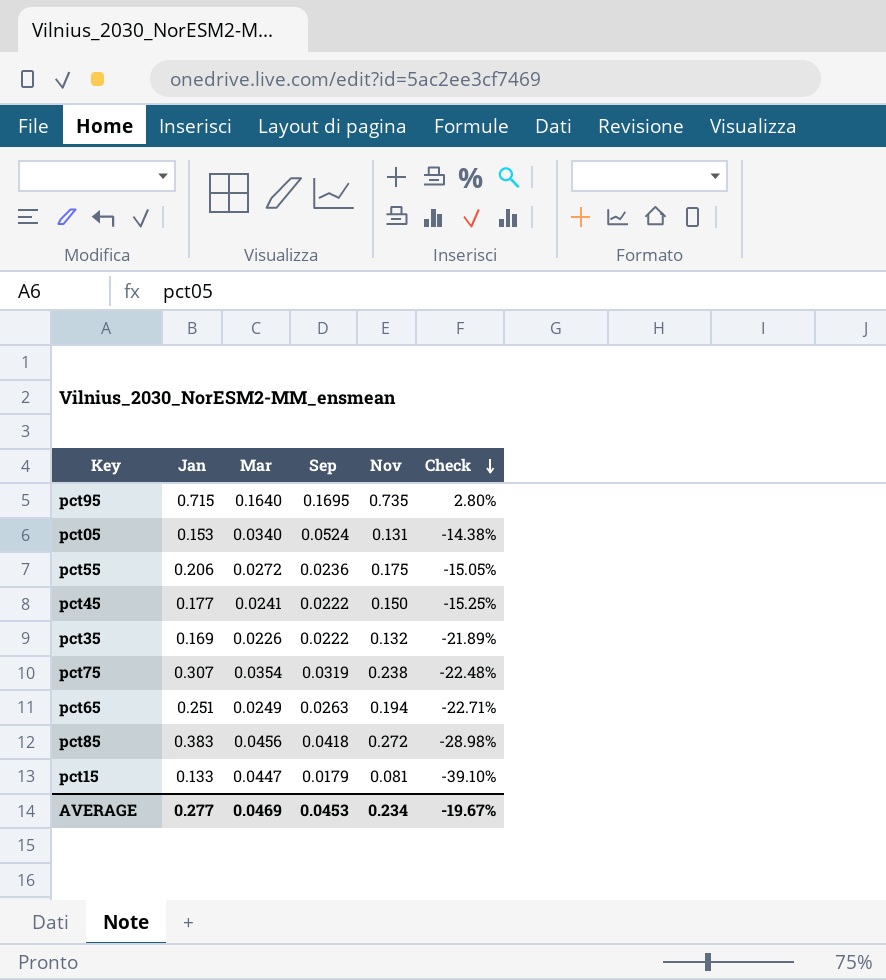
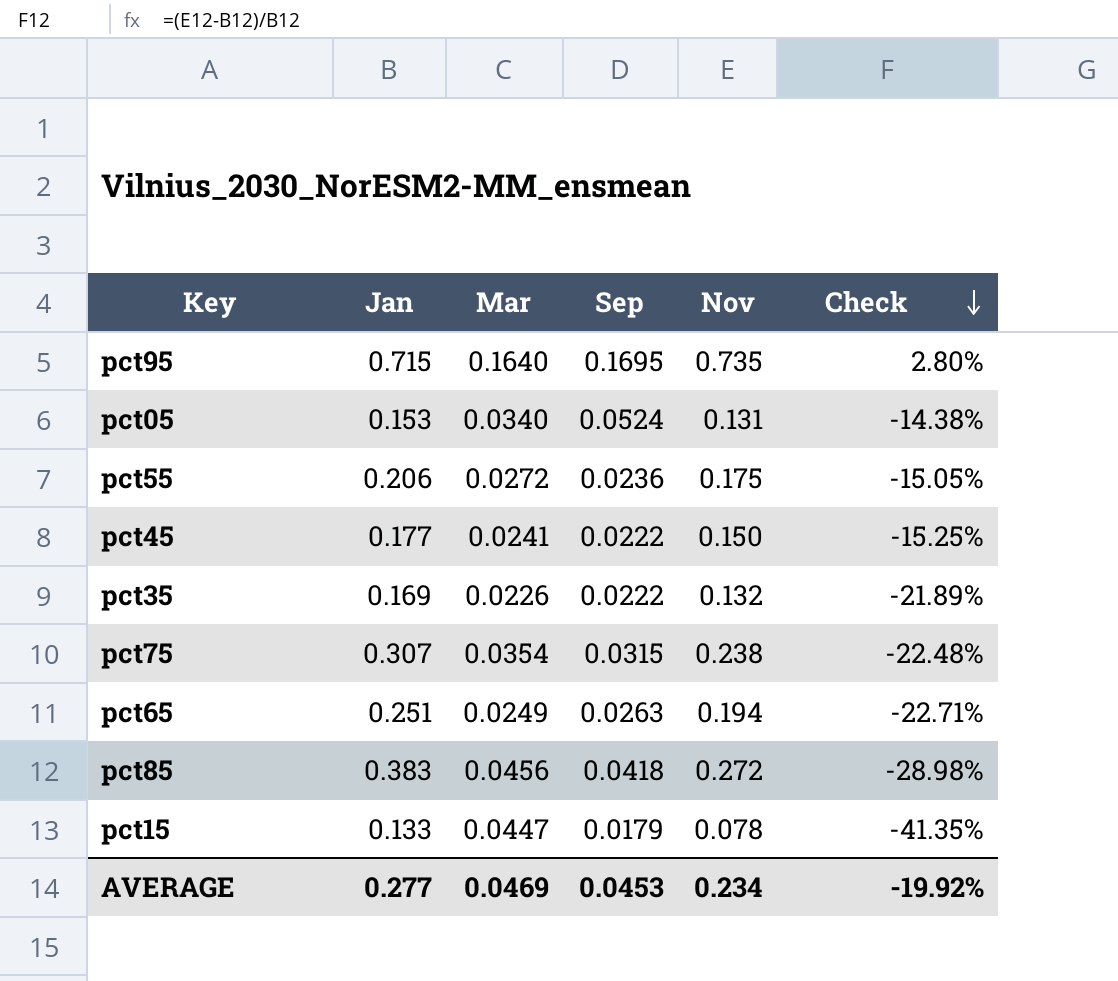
pct75 | Sep: 0.0319 -> 0.0315
pct15 | Nov: 0.081 -> 0.078
pct15 | Check: -39.10% -> -41.35%
AVERAGE | Check: -19.67% -> -19.92%

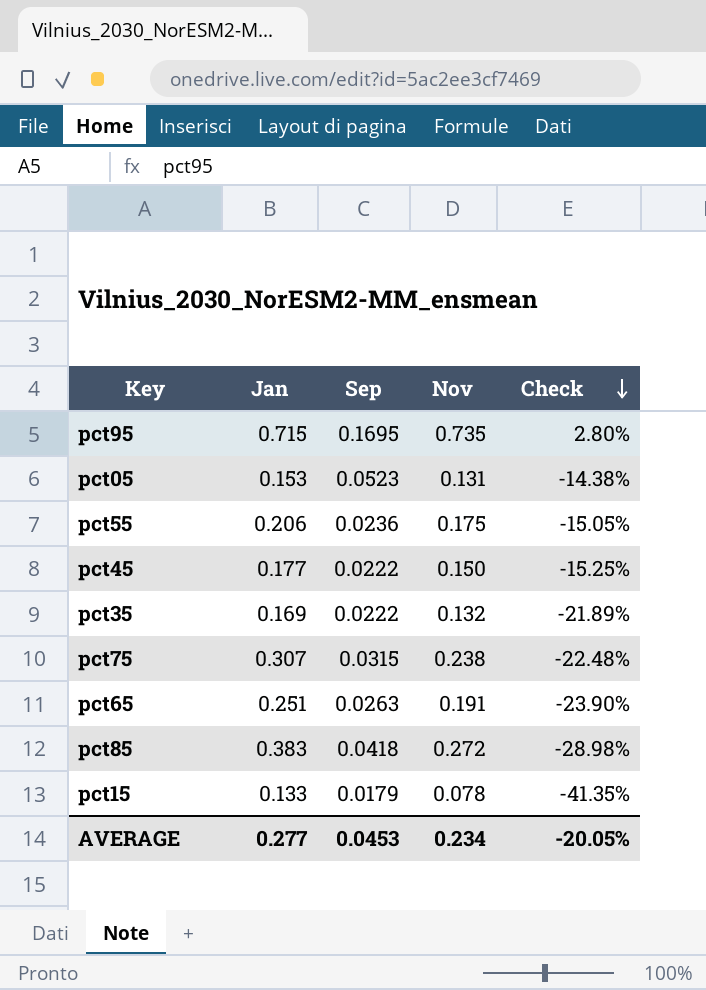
column Mar | position: 3 -> none
pct05 | Sep: 0.0524 -> 0.0523
pct65 | Nov: 0.194 -> 0.191
pct65 | Check: -22.71% -> -23.90%
AVERAGE | Check: -19.92% -> -20.05%

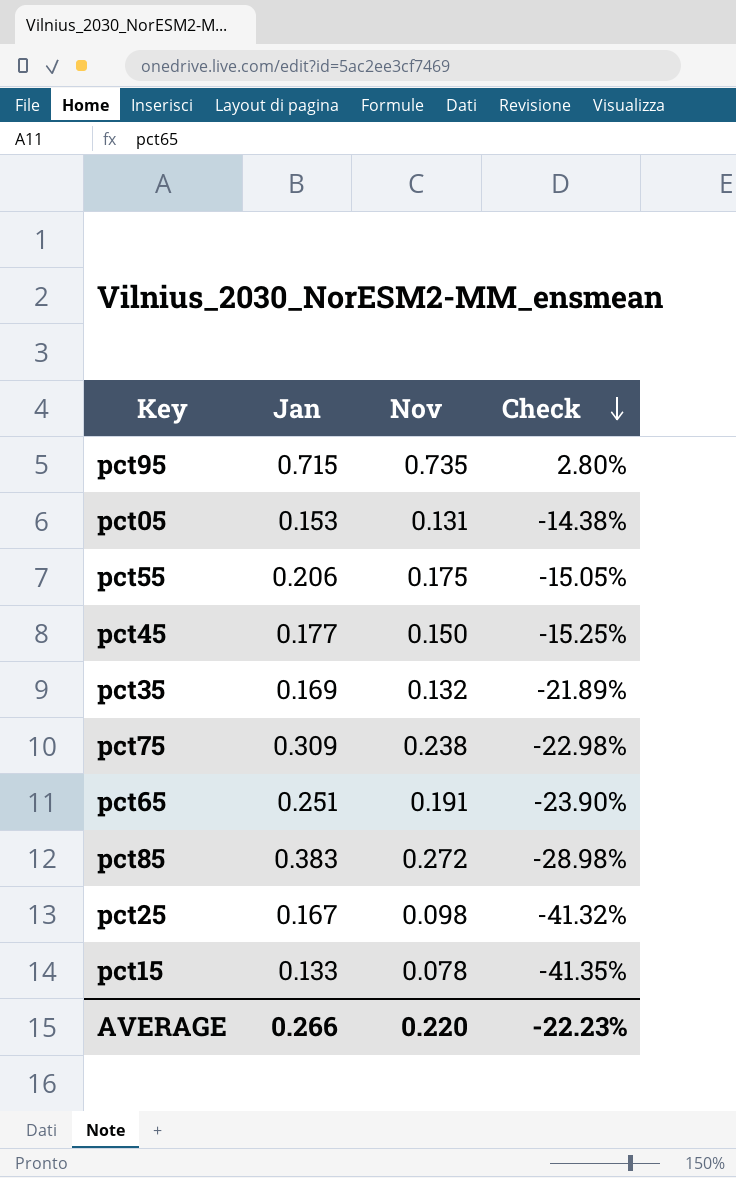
column Sep | position: 3 -> none
pct75 | Jan: 0.307 -> 0.309
pct75 | Check: -22.48% -> -22.98%
row pct25: none -> 0.167 | 0.098 | -41.32%
AVERAGE | Jan: 0.277 -> 0.266
AVERAGE | Nov: 0.234 -> 0.220
AVERAGE | Check: -20.05% -> -22.23%

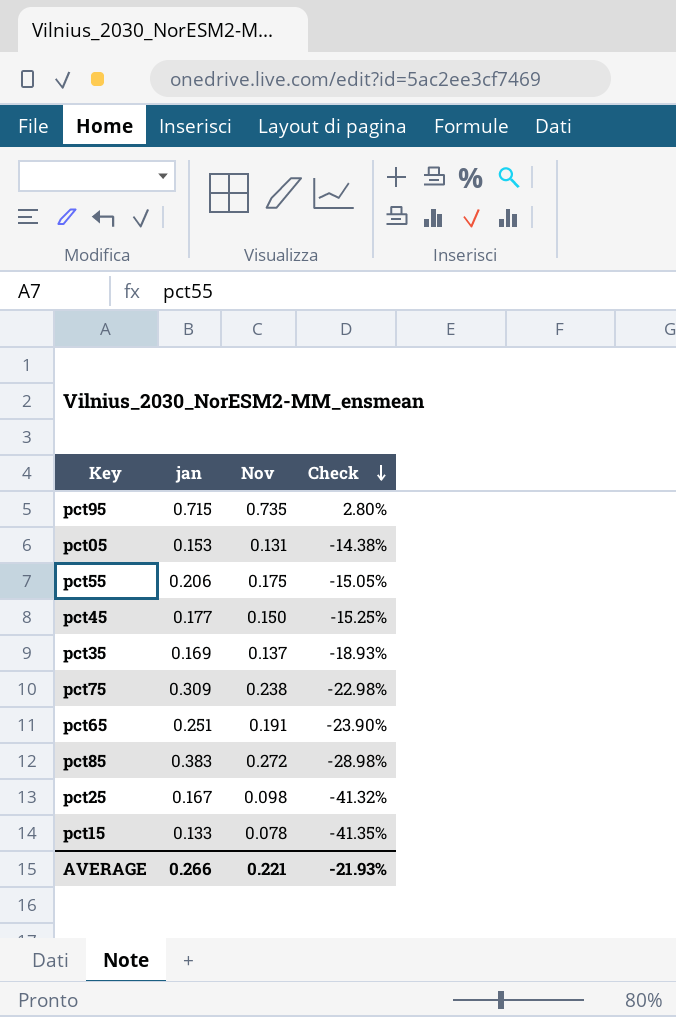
column name: Jan -> jan
pct35 | Nov: 0.132 -> 0.137
pct35 | Check: -21.89% -> -18.93%
AVERAGE | Nov: 0.220 -> 0.221
AVERAGE | Check: -22.23% -> -21.93%

